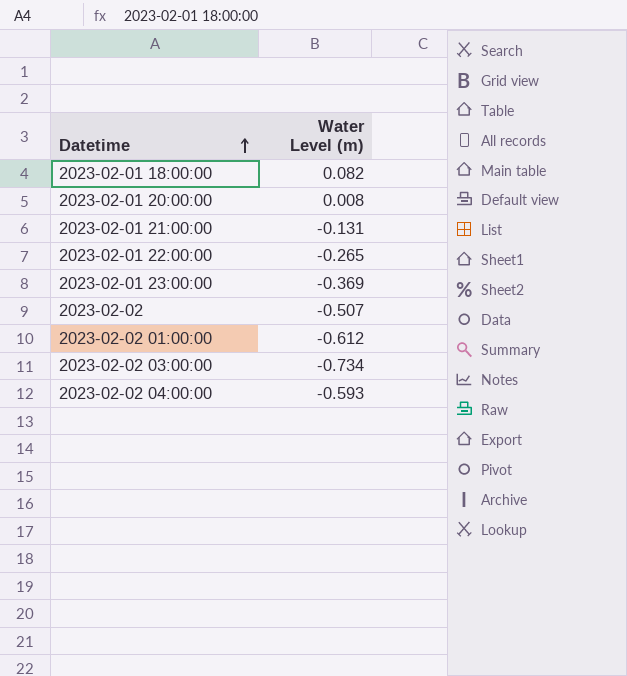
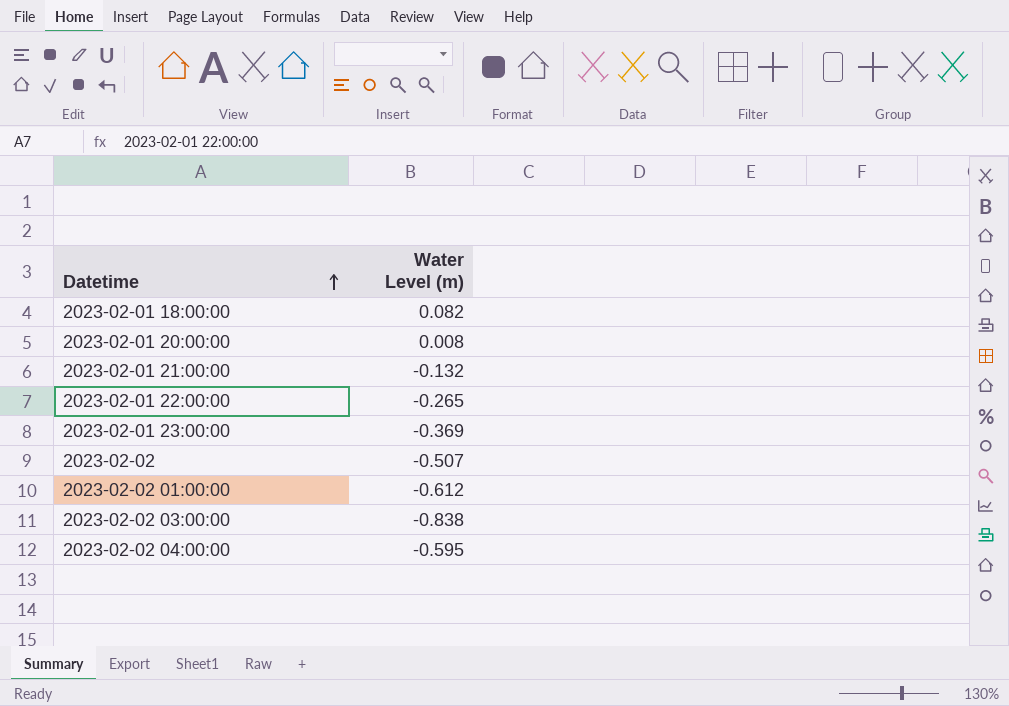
2023-02-01 21:00:00 | Water Level (m): -0.131 -> -0.132
2023-02-02 03:00:00 | Water Level (m): -0.734 -> -0.838
2023-02-02 04:00:00 | Water Level (m): -0.593 -> -0.595

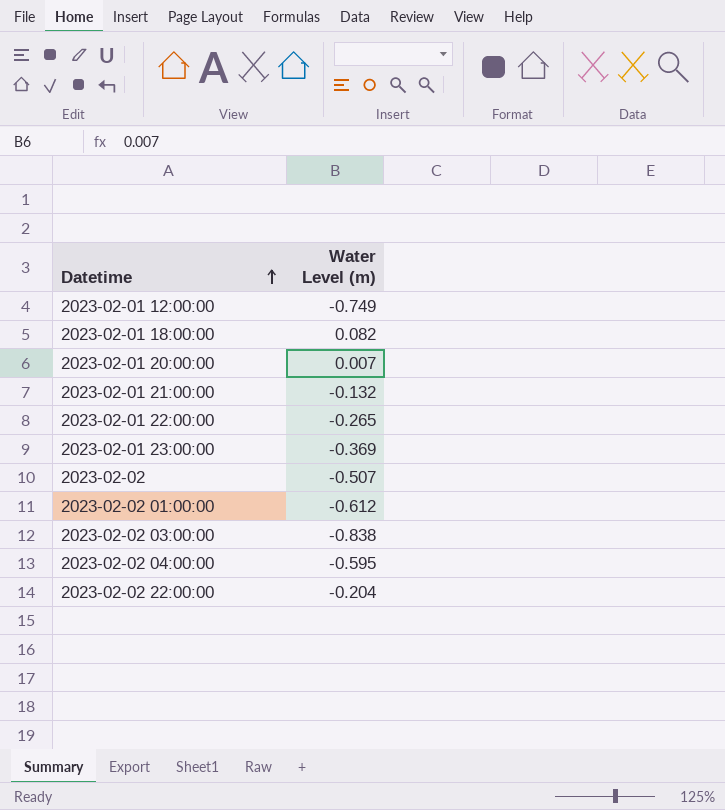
row 2023-02-01 12:00:00: none -> -0.749
2023-02-01 20:00:00 | Water Level (m): 0.008 -> 0.007
row 2023-02-02 22:00:00: none -> -0.204

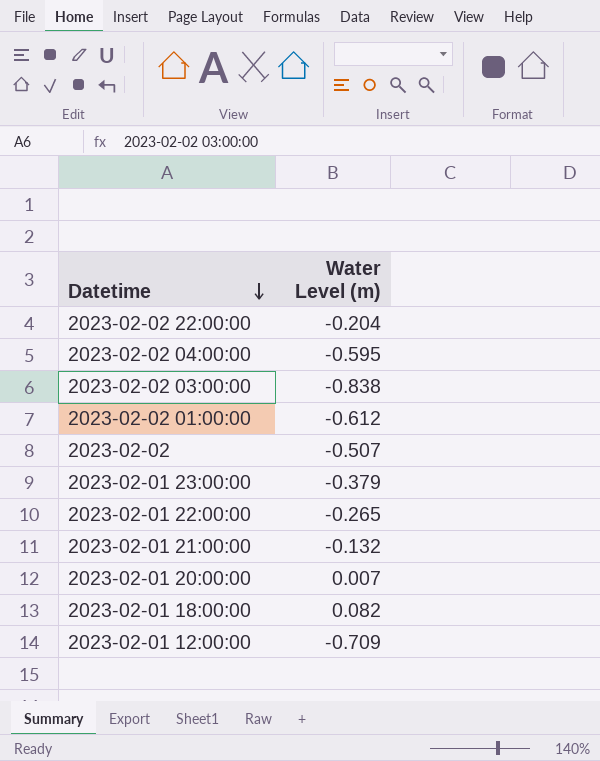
row order: Datetime ascending -> Datetime descending
2023-02-01 23:00:00 | Water Level (m): -0.369 -> -0.379
2023-02-01 12:00:00 | Water Level (m): -0.749 -> -0.709

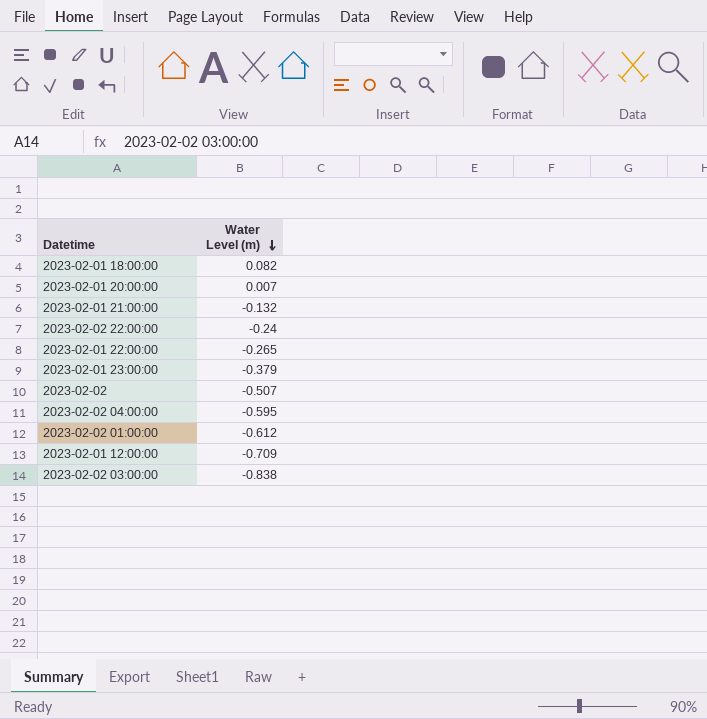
row order: Datetime descending -> Water Level (m) descending
2023-02-02 22:00:00 | Water Level (m): -0.204 -> -0.24

